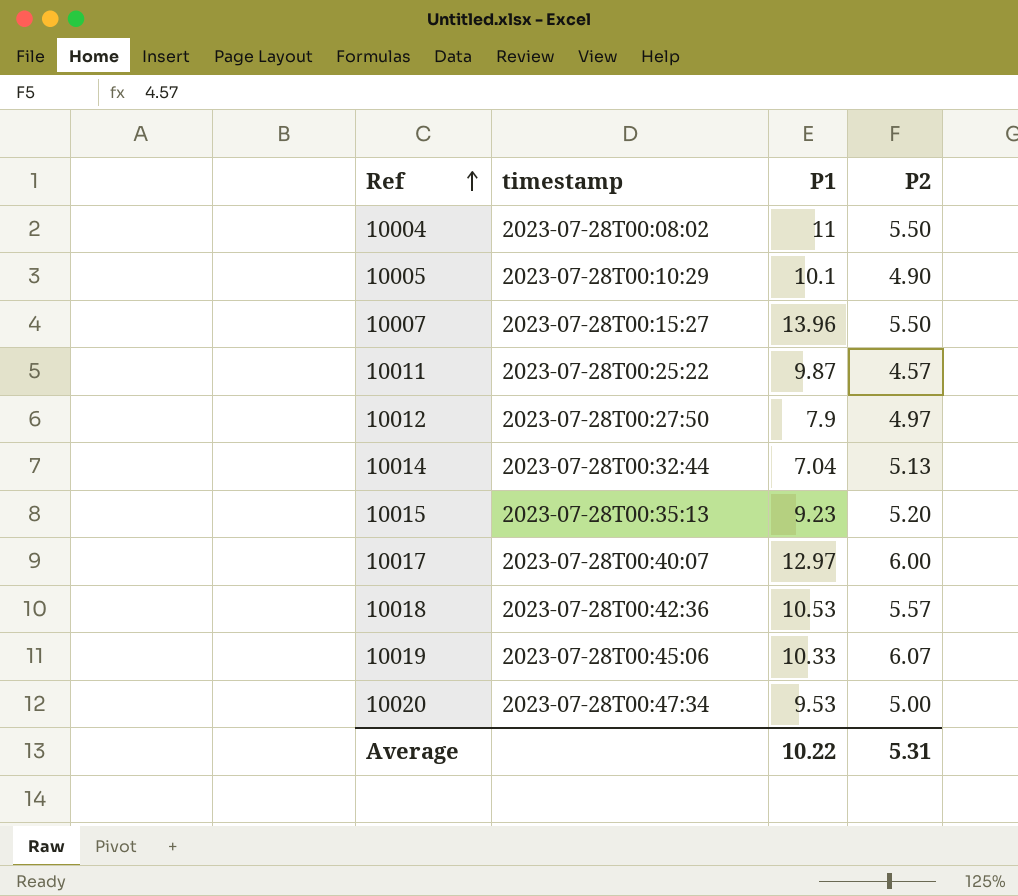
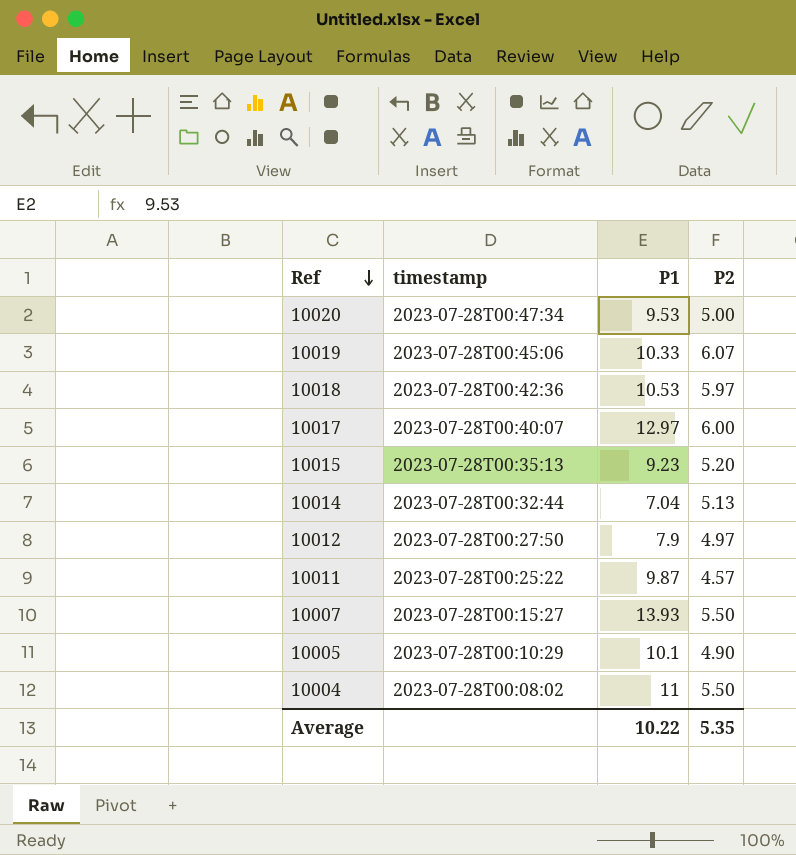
row order: Ref ascending -> Ref descending
10018 | P2: 5.57 -> 5.97
10007 | P1: 13.96 -> 13.93
Average | P2: 5.31 -> 5.35

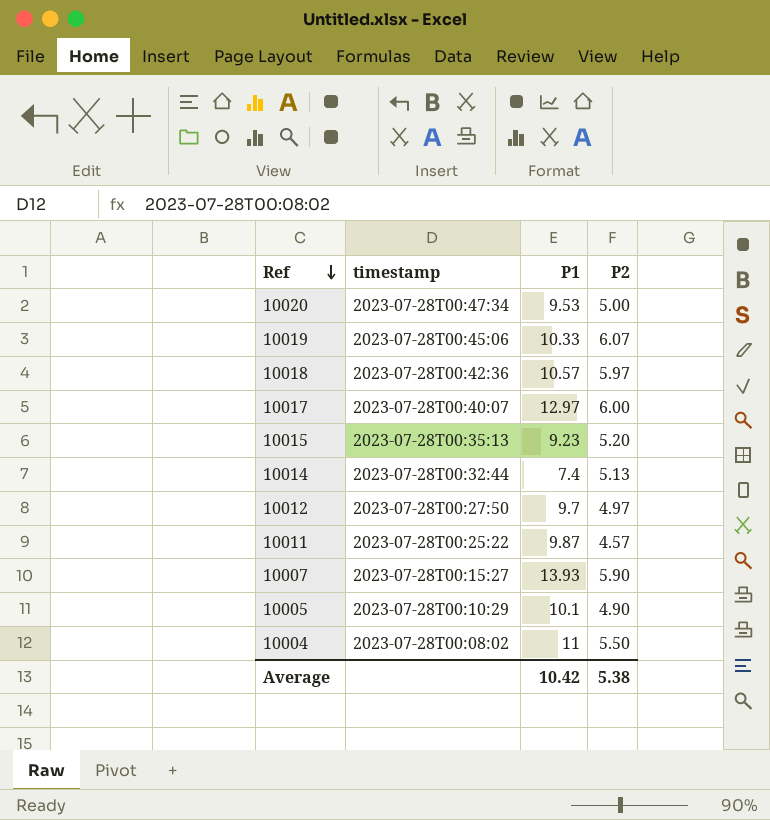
10018 | P1: 10.53 -> 10.57
10014 | P1: 7.04 -> 7.4
10012 | P1: 7.9 -> 9.7
10007 | P2: 5.50 -> 5.90
Average | P1: 10.22 -> 10.42
Average | P2: 5.35 -> 5.38

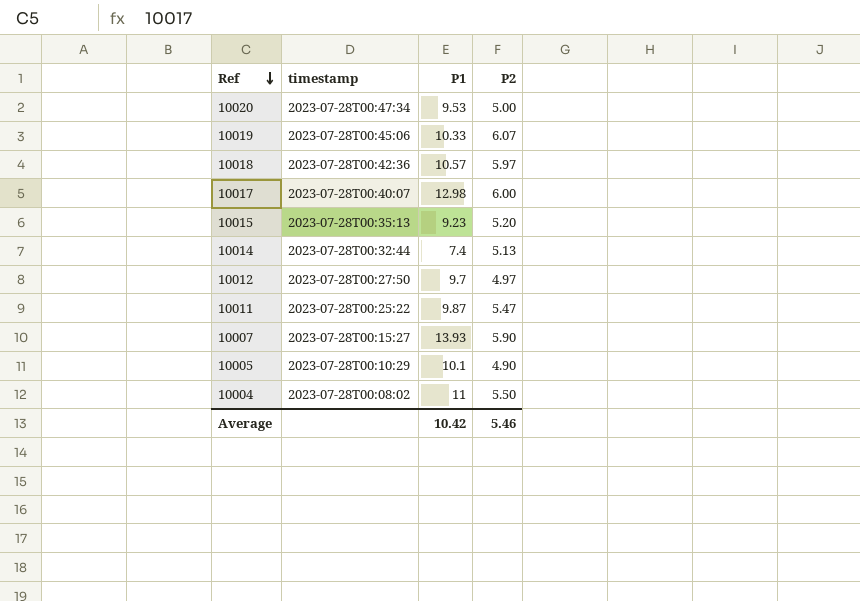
10017 | P1: 12.97 -> 12.98
10011 | P2: 4.57 -> 5.47
Average | P2: 5.38 -> 5.46

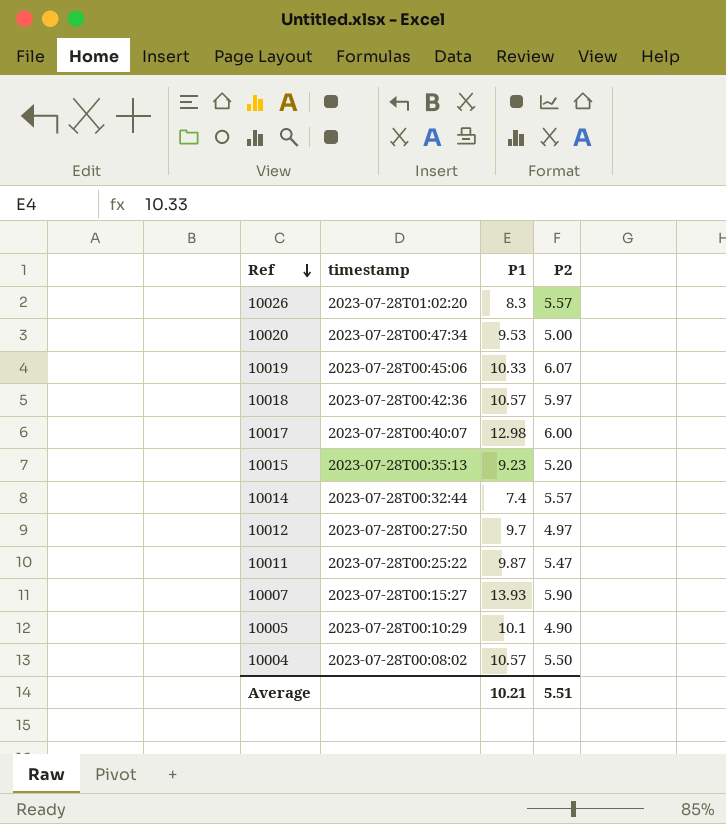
row 10026: none -> 2023-07-28T01:02:20 | 8.3 | 5.57
10014 | P2: 5.13 -> 5.57
10004 | P1: 11 -> 10.57
Average | P1: 10.42 -> 10.21
Average | P2: 5.46 -> 5.51

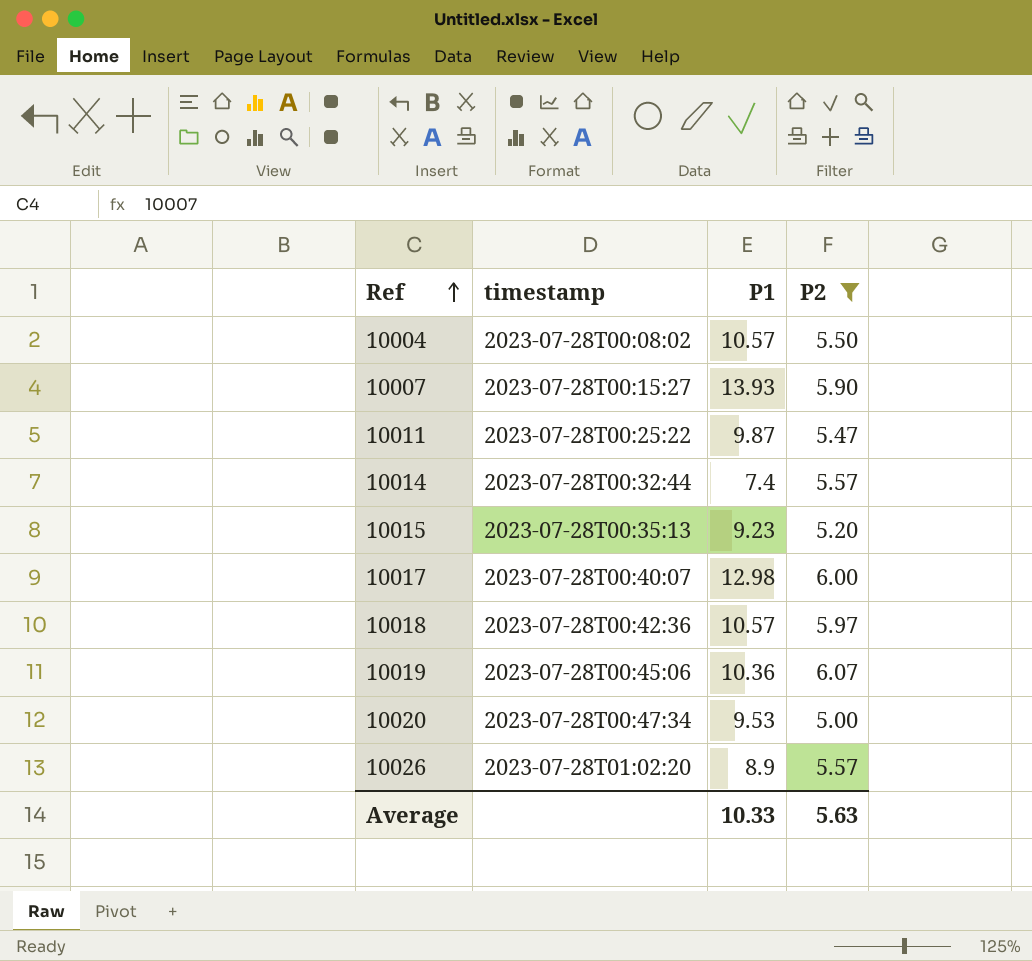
filter: none -> P2 >= 5.00
row order: Ref descending -> Ref ascending
10019 | P1: 10.33 -> 10.36
10026 | P1: 8.3 -> 8.9
Average | P1: 10.21 -> 10.33
Average | P2: 5.51 -> 5.63

